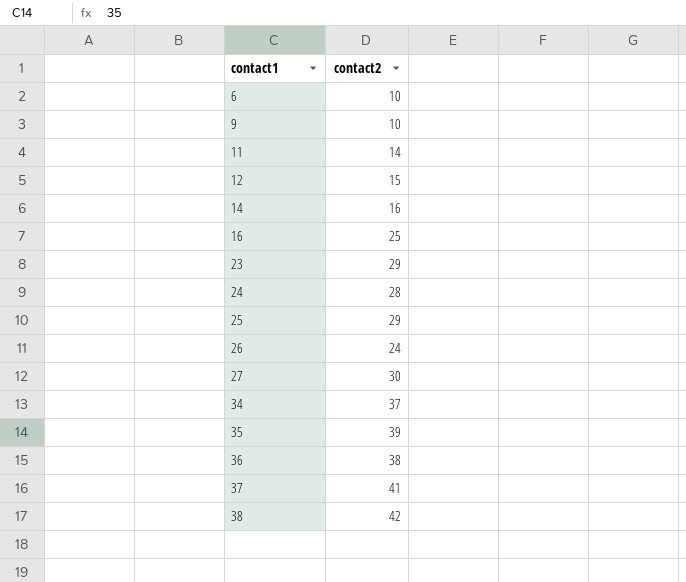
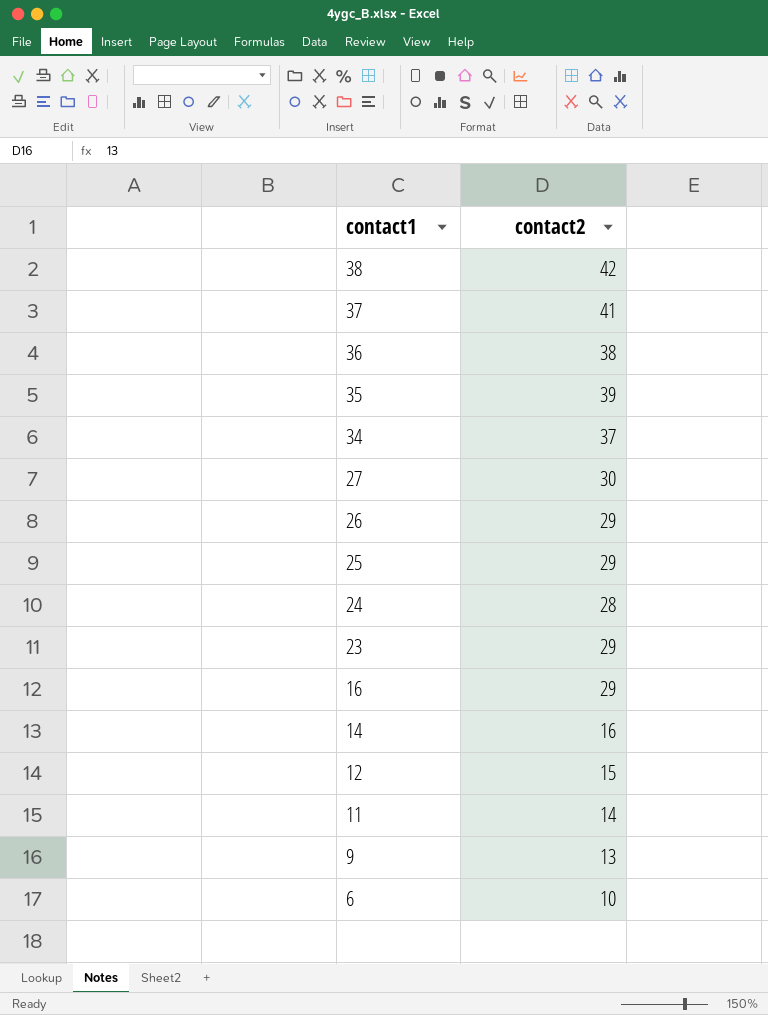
row order: contact1 ascending -> contact1 descending
26 | contact2: 24 -> 29
16 | contact2: 25 -> 29
9 | contact2: 10 -> 13

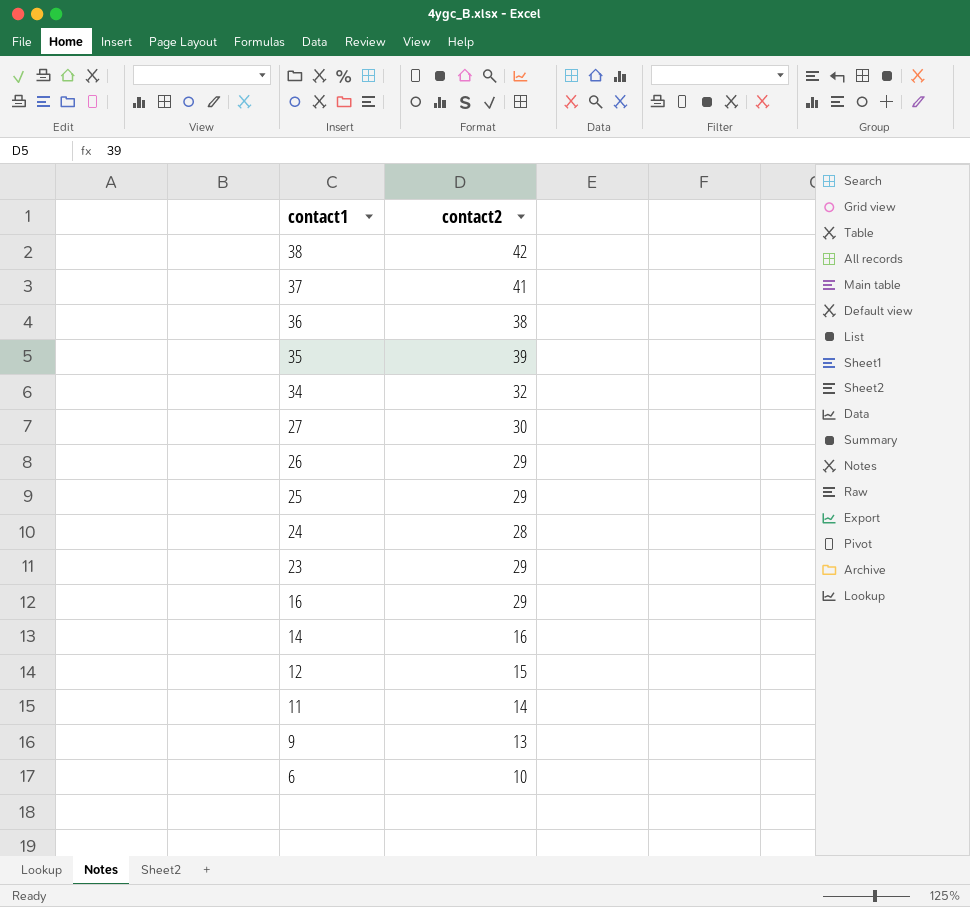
34 | contact2: 37 -> 32

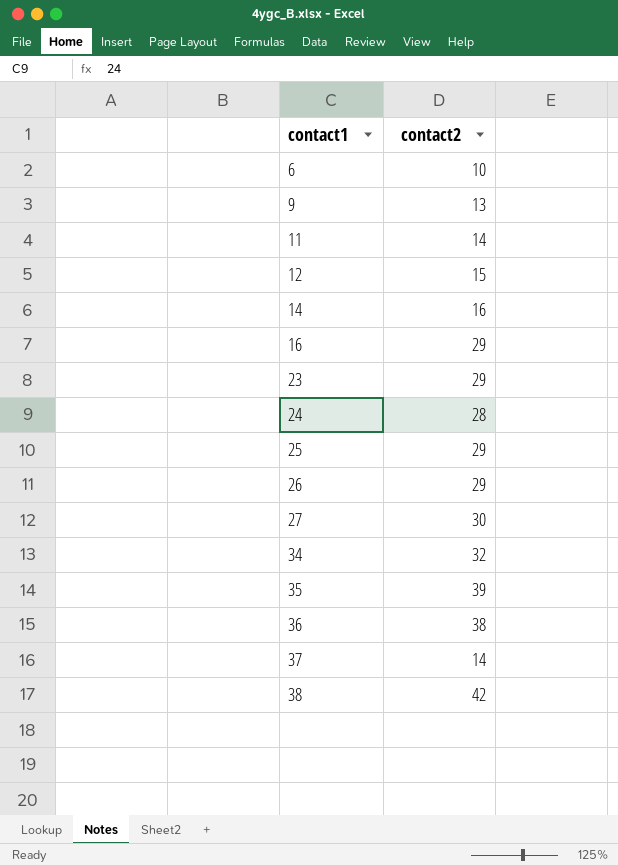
row order: contact1 descending -> contact1 ascending
37 | contact2: 41 -> 14

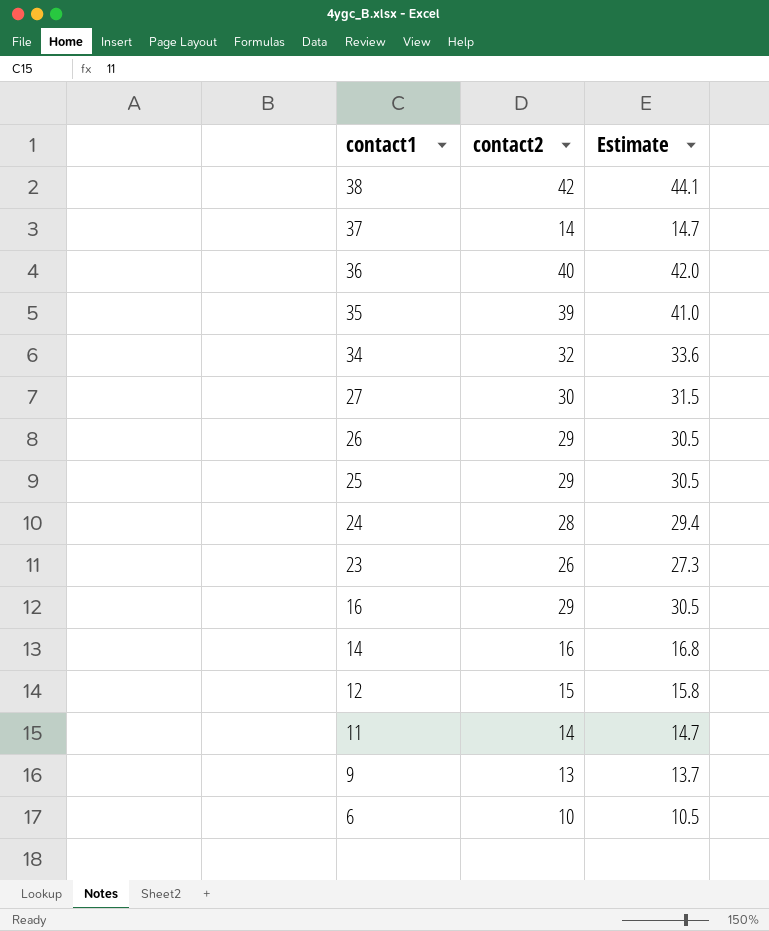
row order: contact1 ascending -> contact1 descending
column Estimate | formula: none -> [contact2] * 1.05
36 | contact2: 38 -> 40
23 | contact2: 29 -> 26

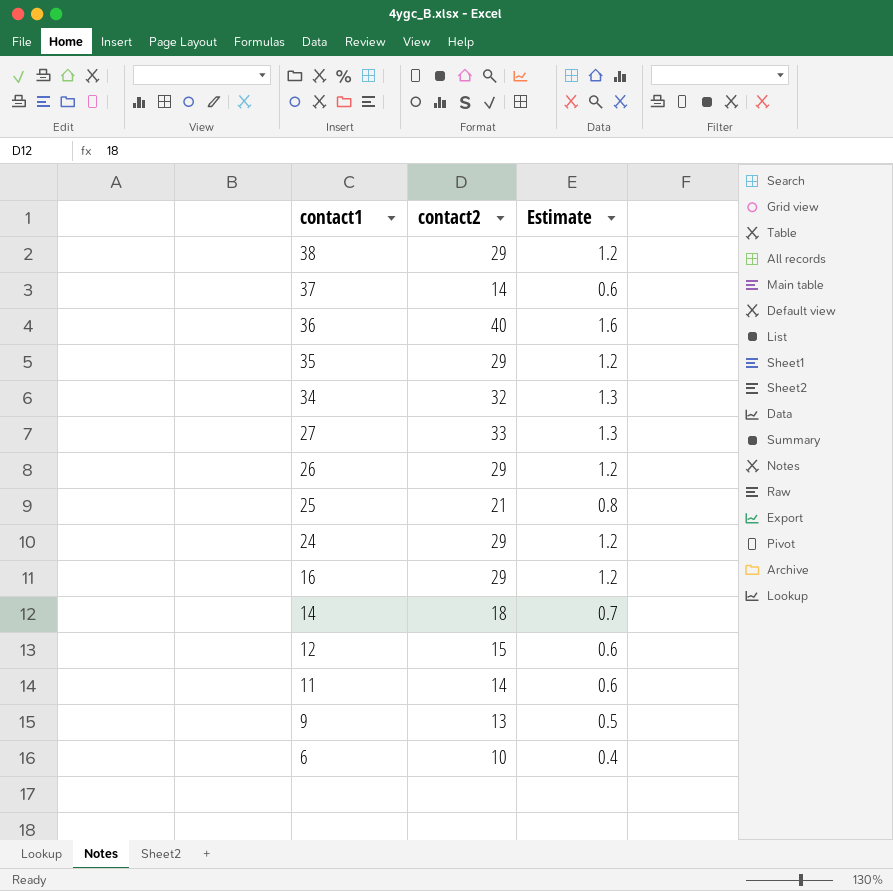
column Estimate | formula: [contact2] * 1.05 -> [contact2] * 0.04
row 23: 26 | 27.3 -> none
38 | contact2: 42 -> 29
35 | contact2: 39 -> 29
27 | contact2: 30 -> 33
25 | contact2: 29 -> 21
24 | contact2: 28 -> 29
14 | contact2: 16 -> 18

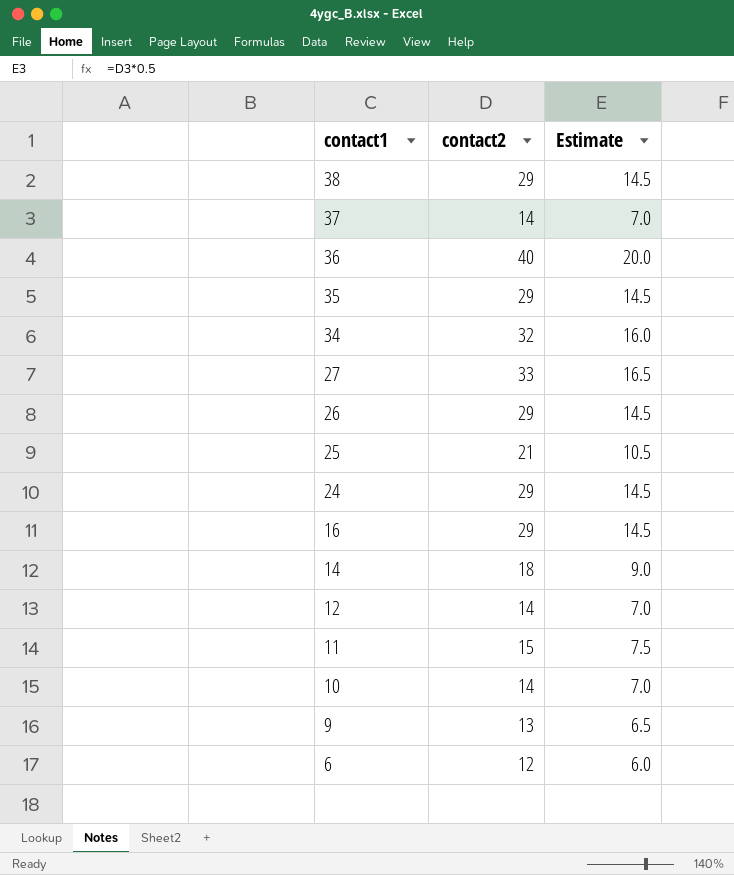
column Estimate | formula: [contact2] * 0.04 -> [contact2] * 0.5
12 | contact2: 15 -> 14
11 | contact2: 14 -> 15
row 10: none -> 14 | 7.0
6 | contact2: 10 -> 12

